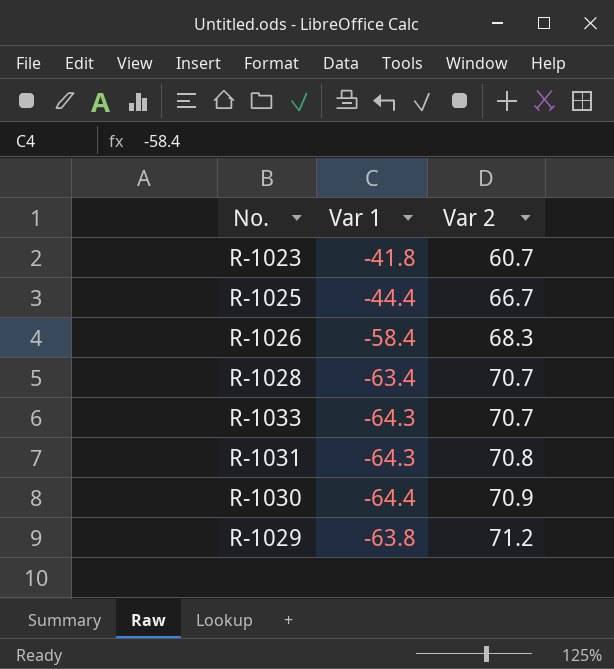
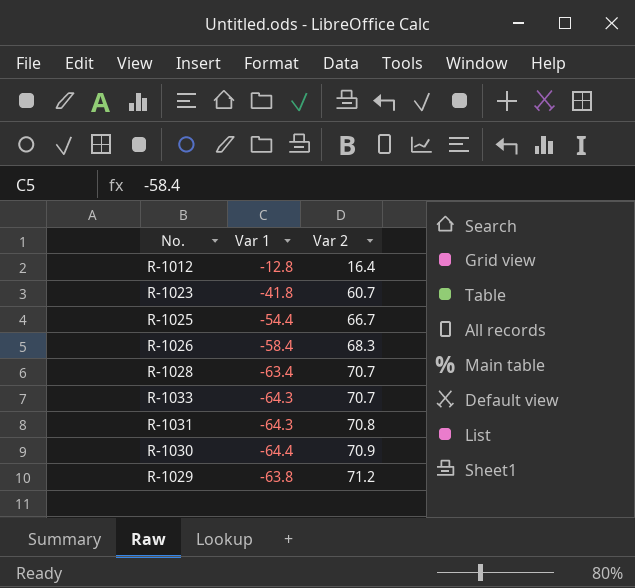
row R-1012: none -> -12.8 | 16.4
R-1025 | Var 1: -44.4 -> -54.4

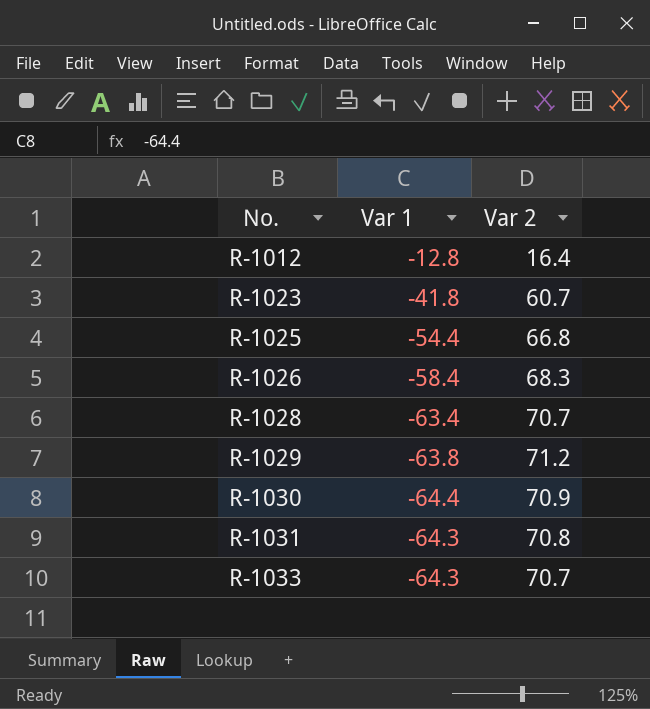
row order: Var 2 ascending -> No. ascending
R-1025 | Var 2: 66.7 -> 66.8

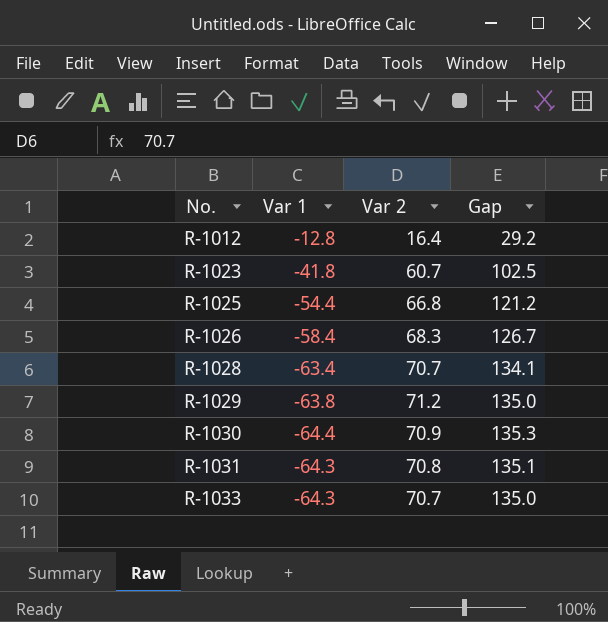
column Gap | formula: none -> [Var 2] - [Var 1]

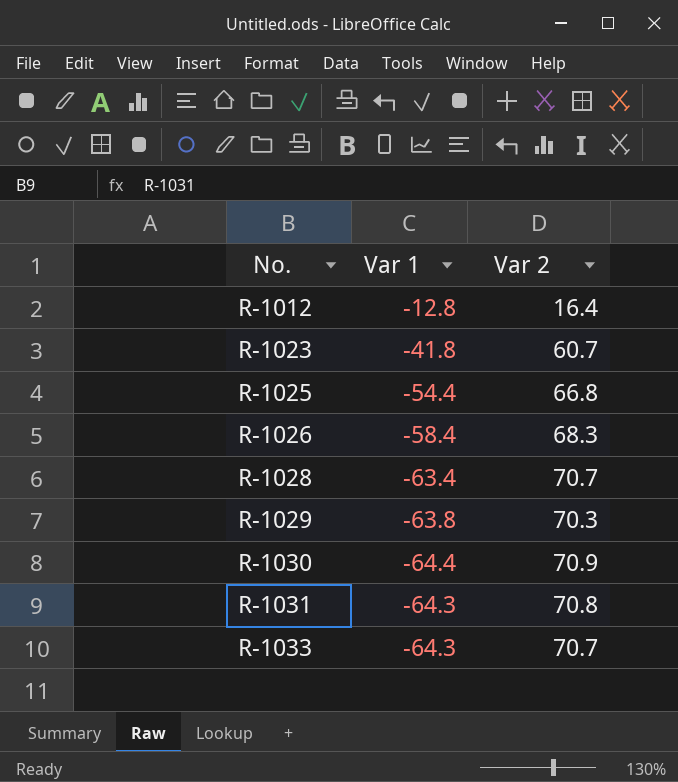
column Gap | formula: [Var 2] - [Var 1] -> none
R-1029 | Var 2: 71.2 -> 70.3

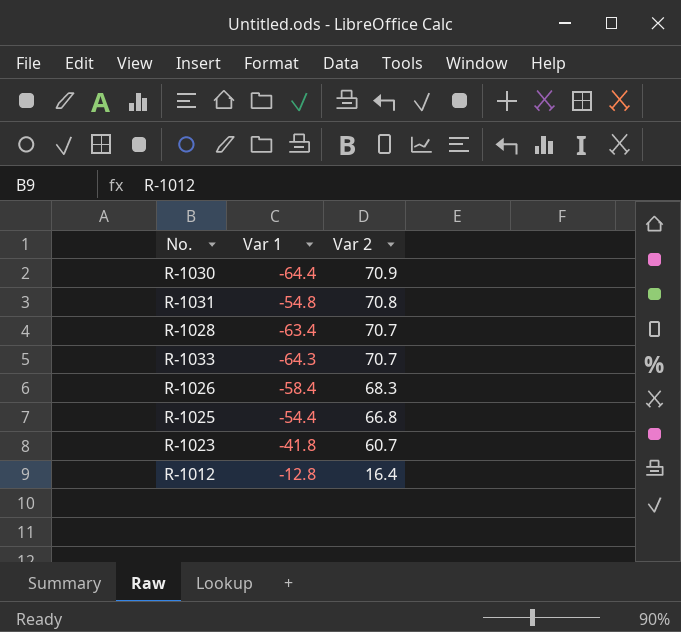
row order: No. ascending -> Var 2 descending
row R-1029: -63.8 | 70.3 -> none
R-1031 | Var 1: -64.3 -> -54.8

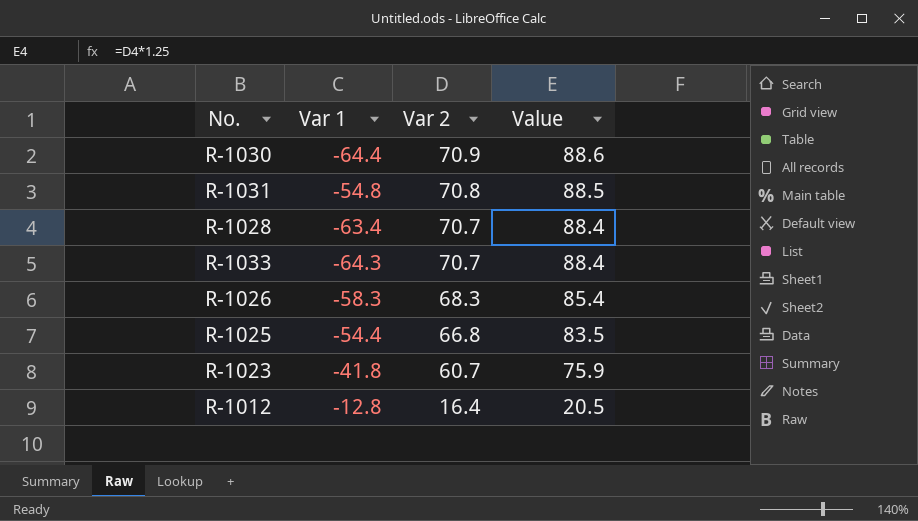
column Value | formula: none -> [Var 2] * 1.25
R-1026 | Var 1: -58.4 -> -58.3

